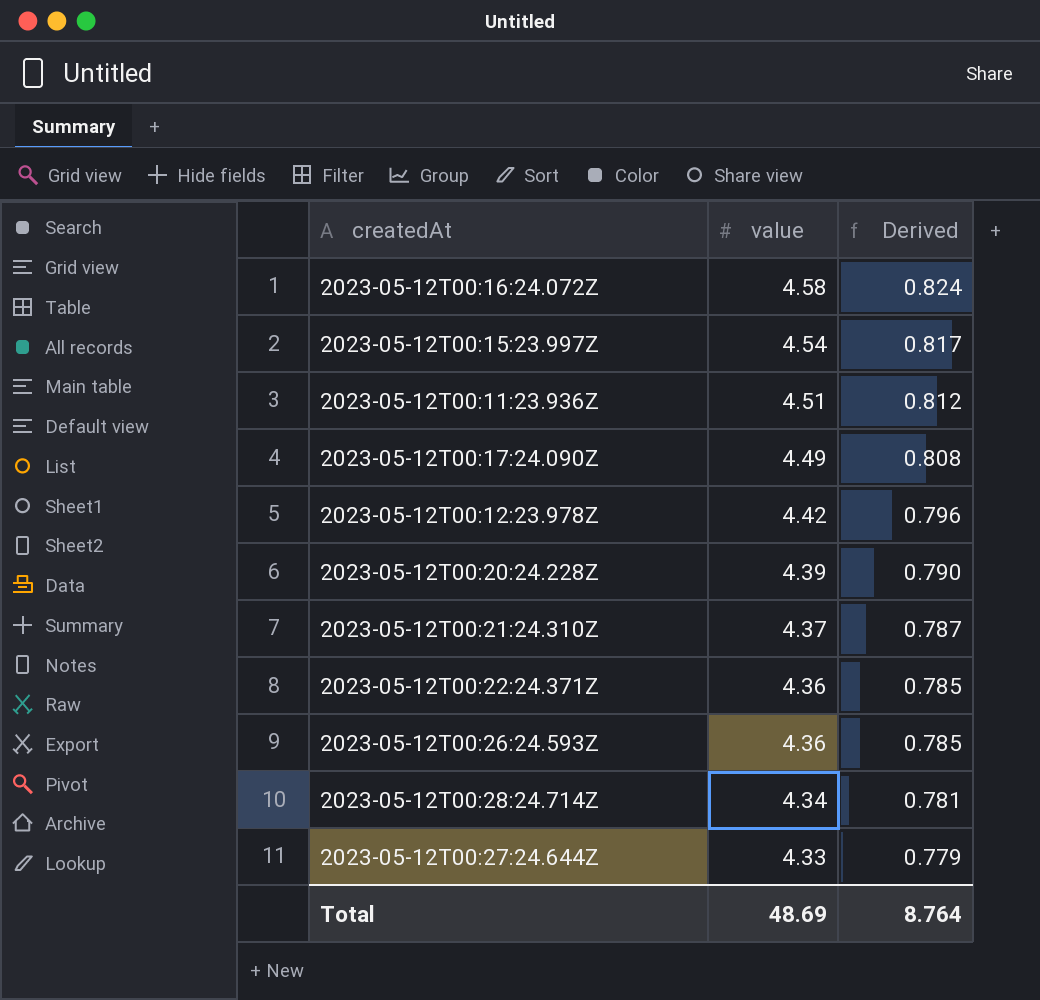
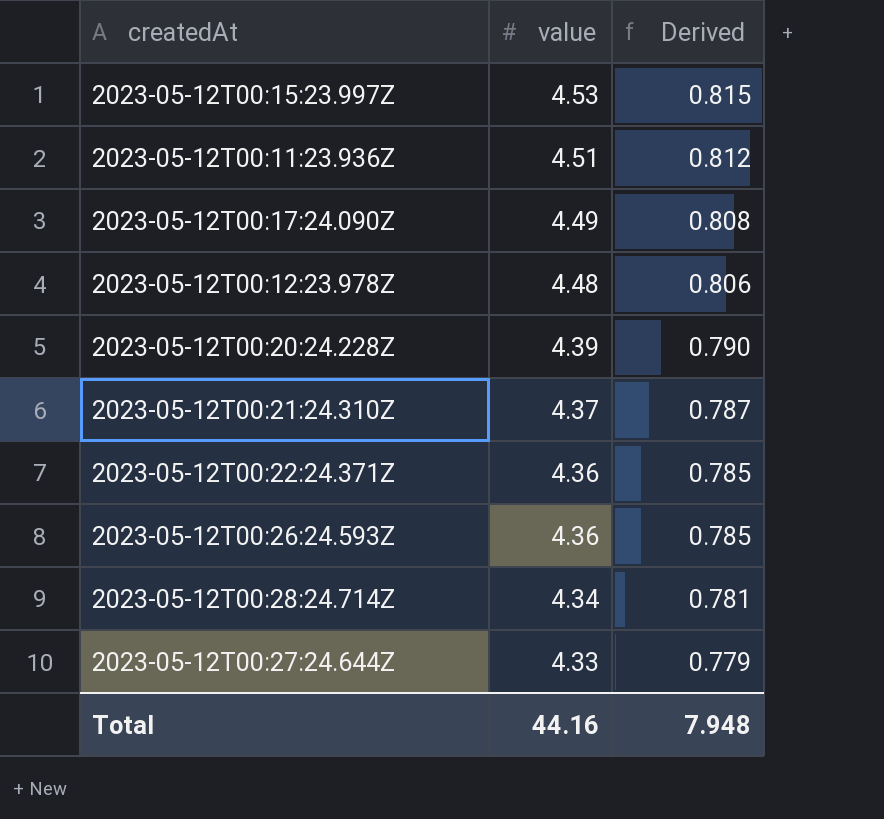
row 2023-05-12T00:16:24.072Z: 4.58 | 0.824 -> none
2023-05-12T00:15:23.997Z | value: 4.54 -> 4.53
2023-05-12T00:15:23.997Z | Derived: 0.817 -> 0.815
2023-05-12T00:12:23.978Z | value: 4.42 -> 4.48
2023-05-12T00:12:23.978Z | Derived: 0.796 -> 0.806
Total | value: 48.69 -> 44.16
Total | Derived: 8.764 -> 7.948

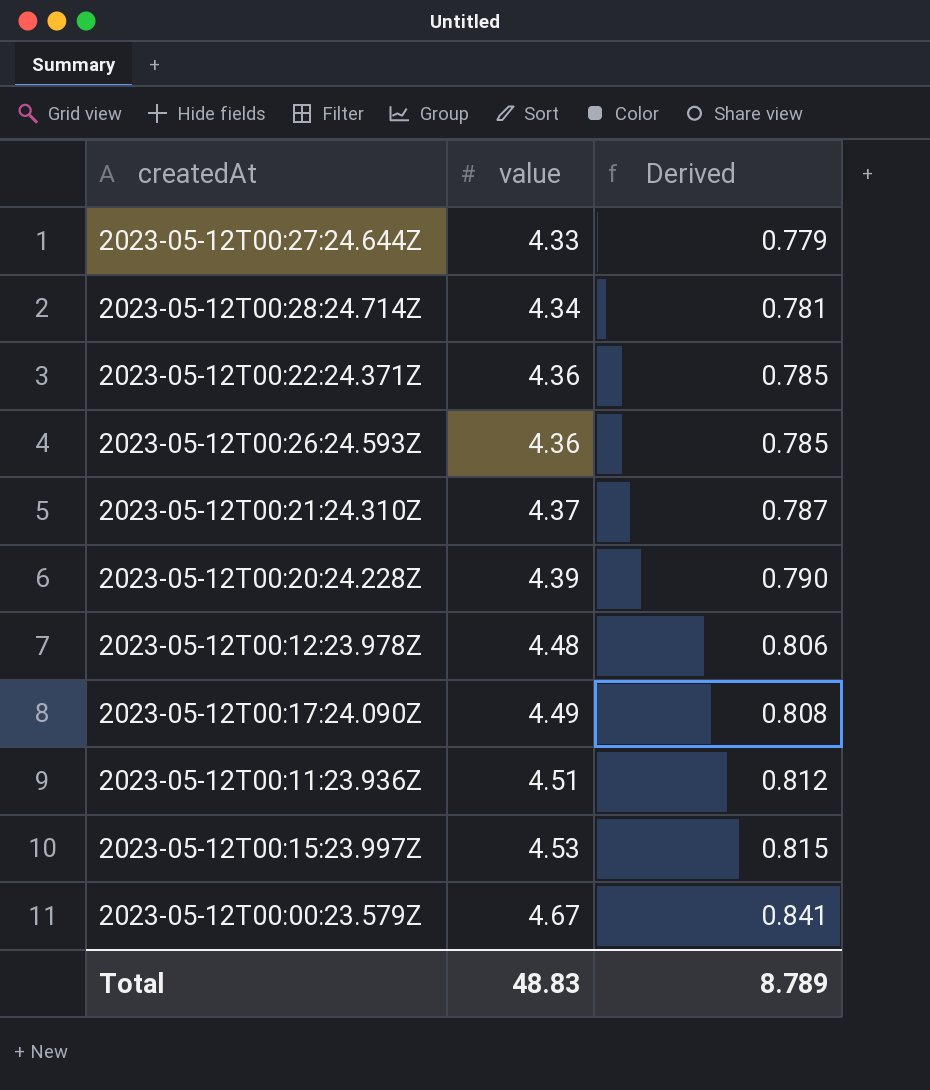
row order: value descending -> value ascending
row 2023-05-12T00:00:23.579Z: none -> 4.67 | 0.841
Total | value: 44.16 -> 48.83
Total | Derived: 7.948 -> 8.789

